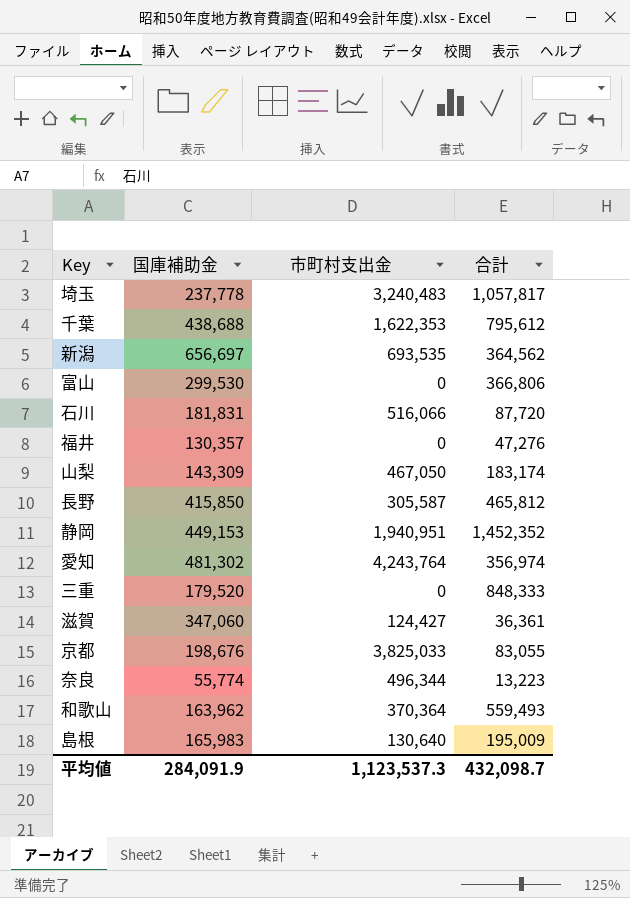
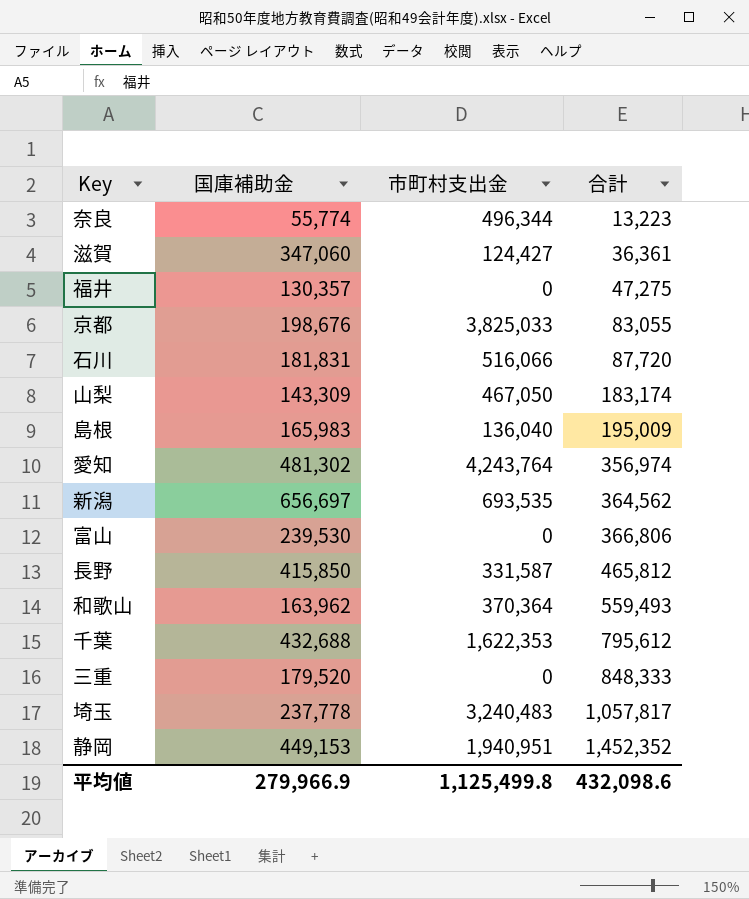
row order: none -> 合計 ascending
福井 | 合計: 47,276 -> 47,275
島根 | 市町村支出金: 130,640 -> 136,040
富山 | 国庫補助金: 299,530 -> 239,530
長野 | 市町村支出金: 305,587 -> 331,587
千葉 | 国庫補助金: 438,688 -> 432,688
平均値 | 国庫補助金: 284,091.9 -> 279,966.9
平均値 | 市町村支出金: 1,123,537.3 -> 1,125,499.8
平均値 | 合計: 432,098.7 -> 432,098.6

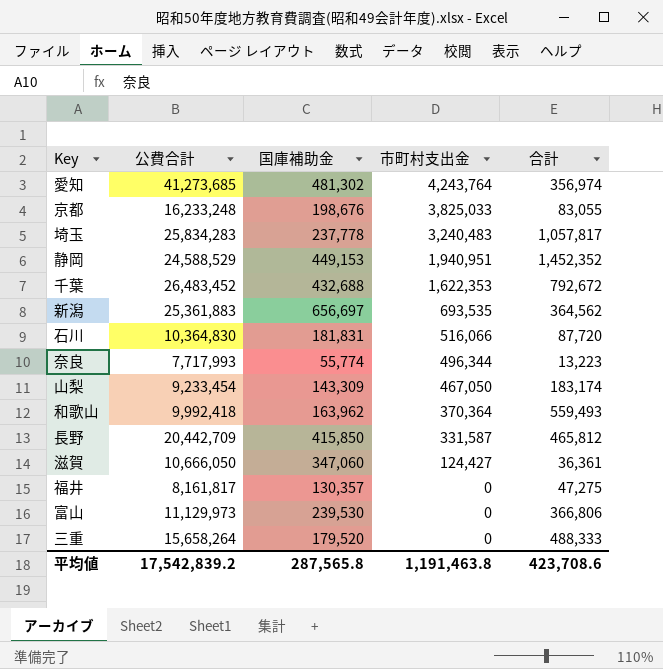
row order: 合計 ascending -> 市町村支出金 descending
column 公費合計 | position: none -> 2
row 島根: 165,983 | 136,040 | 195,009 -> none
千葉 | 合計: 795,612 -> 792,672
三重 | 合計: 848,333 -> 488,333
平均値 | 国庫補助金: 279,966.9 -> 287,565.8
平均値 | 市町村支出金: 1,125,499.8 -> 1,191,463.8
平均値 | 合計: 432,098.6 -> 423,708.6

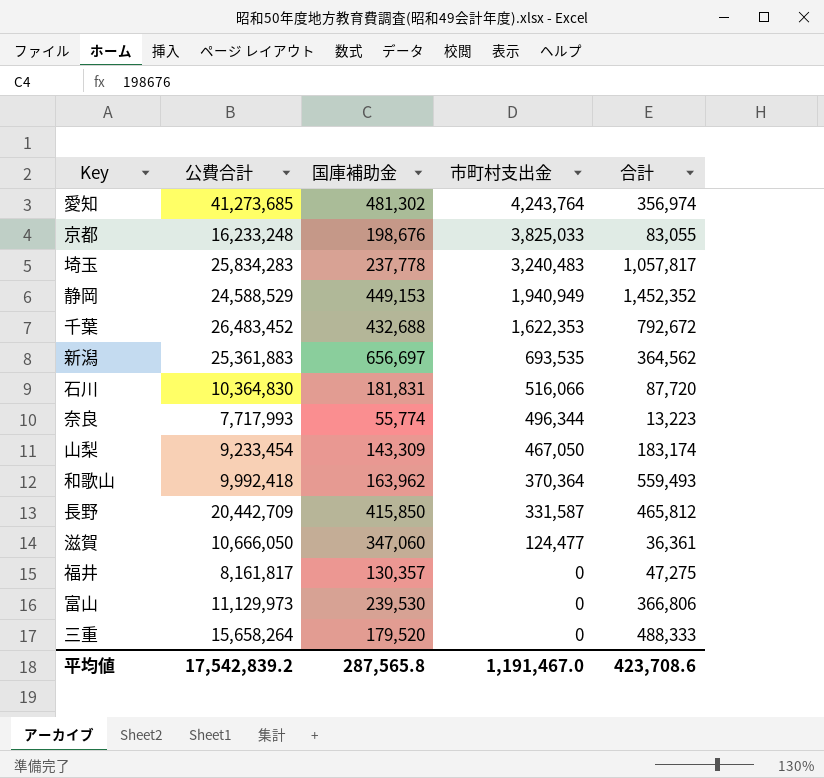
静岡 | 市町村支出金: 1,940,951 -> 1,940,949
滋賀 | 市町村支出金: 124,427 -> 124,477
平均値 | 市町村支出金: 1,191,463.8 -> 1,191,467.0

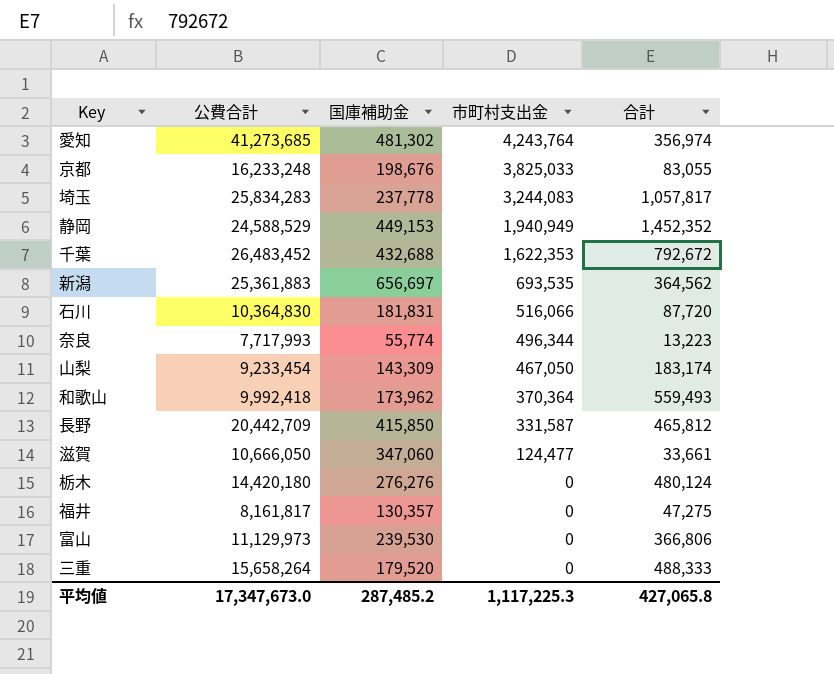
埼玉 | 市町村支出金: 3,240,483 -> 3,244,083
和歌山 | 国庫補助金: 163,962 -> 173,962
滋賀 | 合計: 36,361 -> 33,661
row 栃木: none -> 14,420,180 | 276,276 | 0 | 480,124
平均値 | 公費合計: 17,542,839.2 -> 17,347,673.0
平均値 | 国庫補助金: 287,565.8 -> 287,485.2
平均値 | 市町村支出金: 1,191,467.0 -> 1,117,225.3
平均値 | 合計: 423,708.6 -> 427,065.8

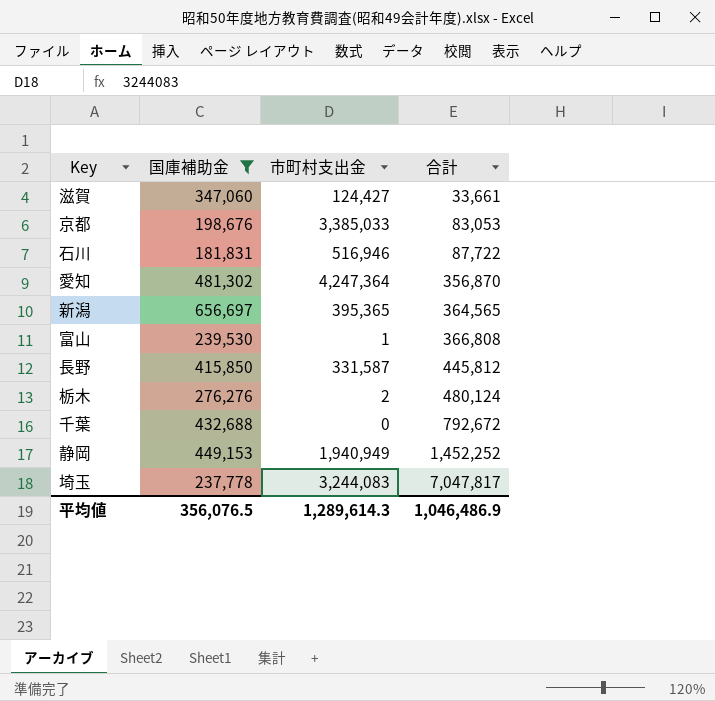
filter: none -> 国庫補助金 >= 181,831
row order: 市町村支出金 descending -> 合計 ascending
column 公費合計 | position: 2 -> none
滋賀 | 市町村支出金: 124,477 -> 124,427
京都 | 市町村支出金: 3,825,033 -> 3,385,033
京都 | 合計: 83,055 -> 83,053
石川 | 市町村支出金: 516,066 -> 516,946
石川 | 合計: 87,720 -> 87,722
愛知 | 市町村支出金: 4,243,764 -> 4,247,364
愛知 | 合計: 356,974 -> 356,870
新潟 | 市町村支出金: 693,535 -> 395,365
新潟 | 合計: 364,562 -> 364,565
富山 | 市町村支出金: 0 -> 1
富山 | 合計: 366,806 -> 366,808
長野 | 合計: 465,812 -> 445,812
栃木 | 市町村支出金: 0 -> 2
千葉 | 市町村支出金: 1,622,353 -> 0
静岡 | 合計: 1,452,352 -> 1,452,252
埼玉 | 合計: 1,057,817 -> 7,047,817
平均値 | 国庫補助金: 287,485.2 -> 356,076.5
平均値 | 市町村支出金: 1,117,225.3 -> 1,289,614.3
平均値 | 合計: 427,065.8 -> 1,046,486.9

